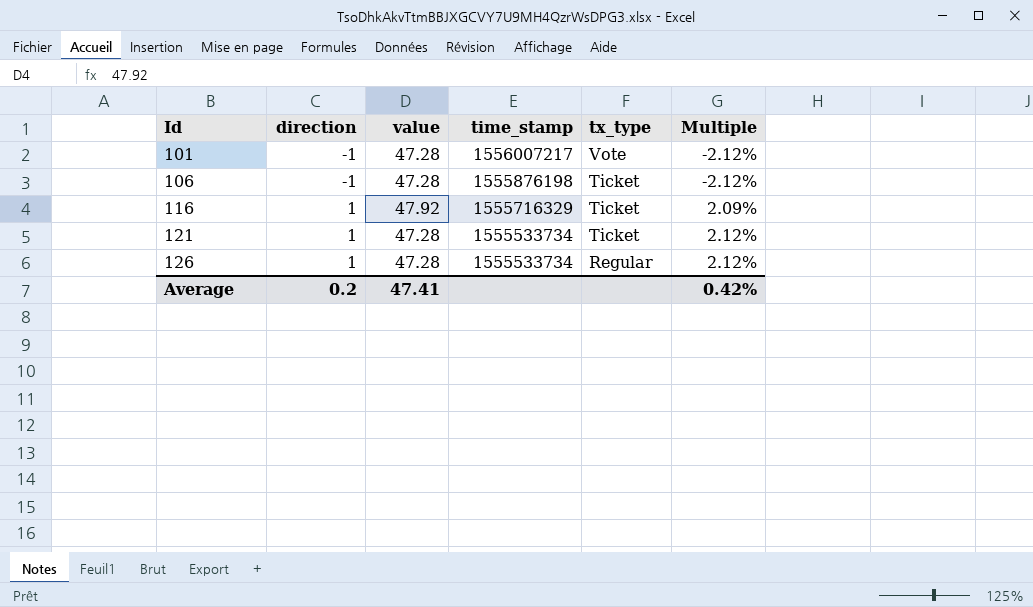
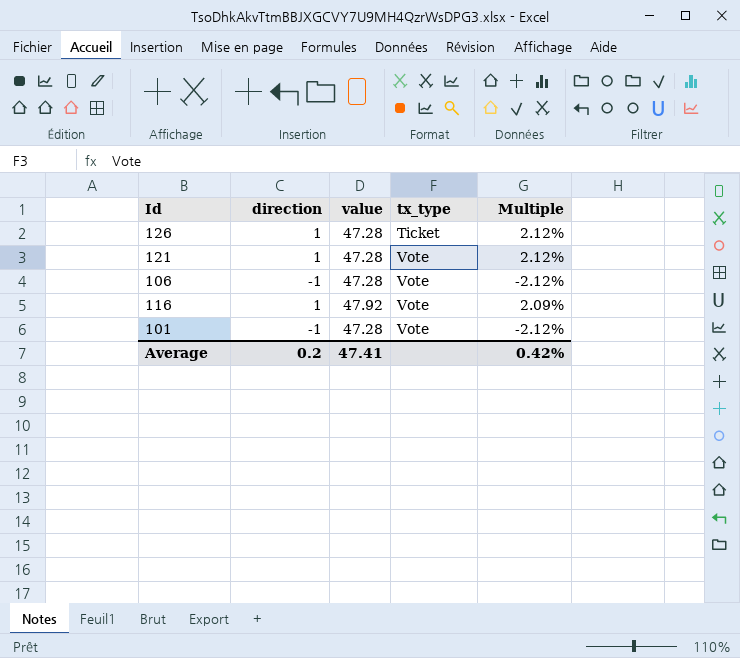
row order: Id ascending -> tx_type ascending
column time_stamp | position: 4 -> none
126 | tx_type: Regular -> Ticket
121 | tx_type: Ticket -> Vote
106 | tx_type: Ticket -> Vote
116 | tx_type: Ticket -> Vote

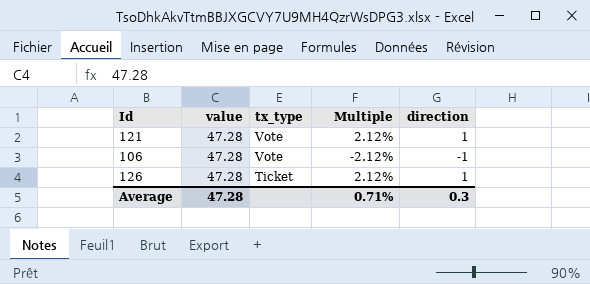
row order: tx_type ascending -> tx_type descending
column direction | position: 2 -> 5
row 116: 1 | 47.92 | Vote | 2.09% -> none
row 101: -1 | 47.28 | Vote | -2.12% -> none
Average | value: 47.41 -> 47.28
Average | Multiple: 0.42% -> 0.71%
Average | direction: 0.2 -> 0.3

